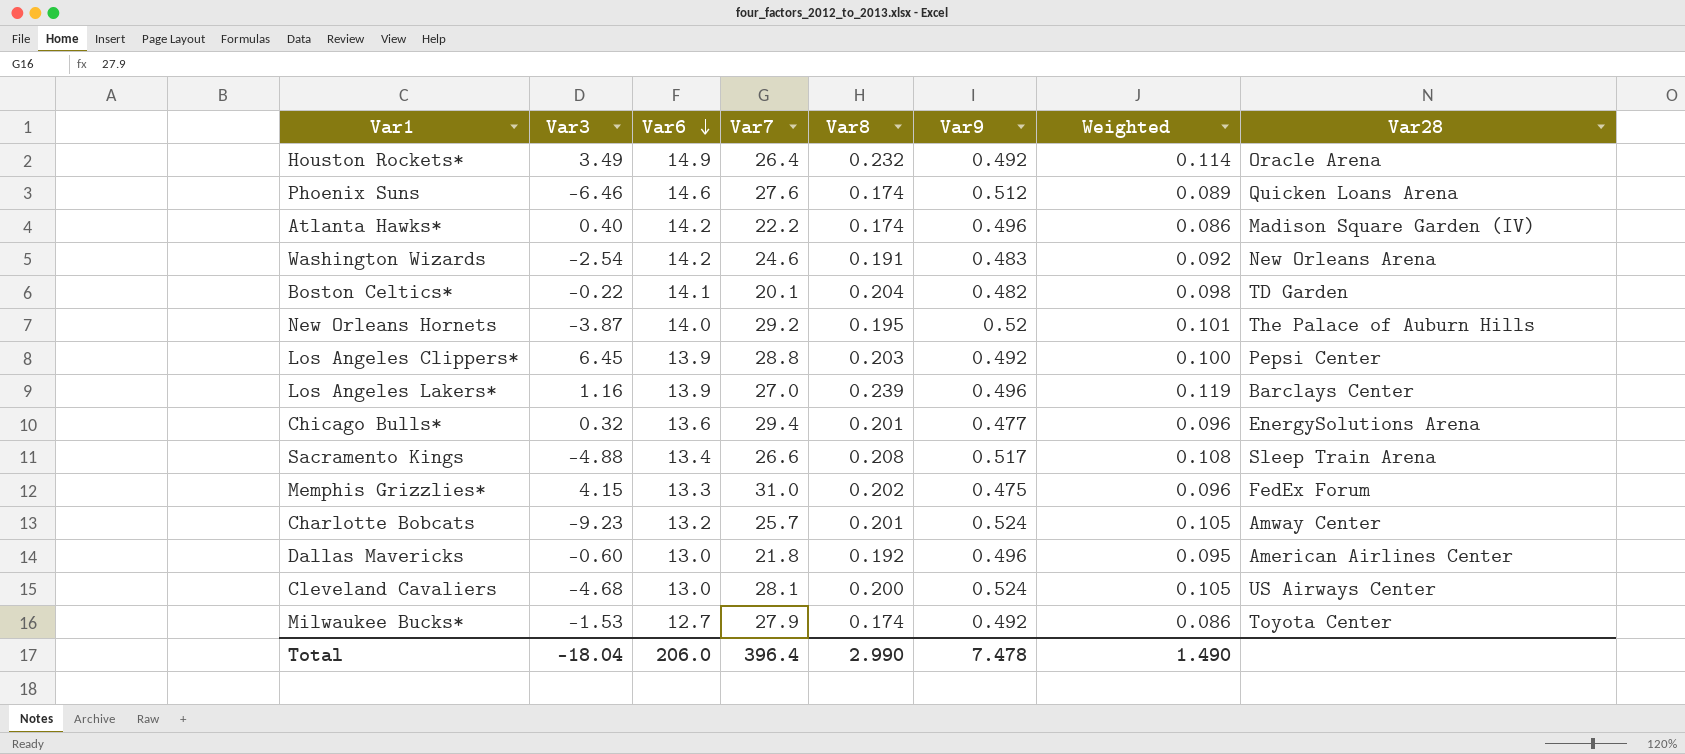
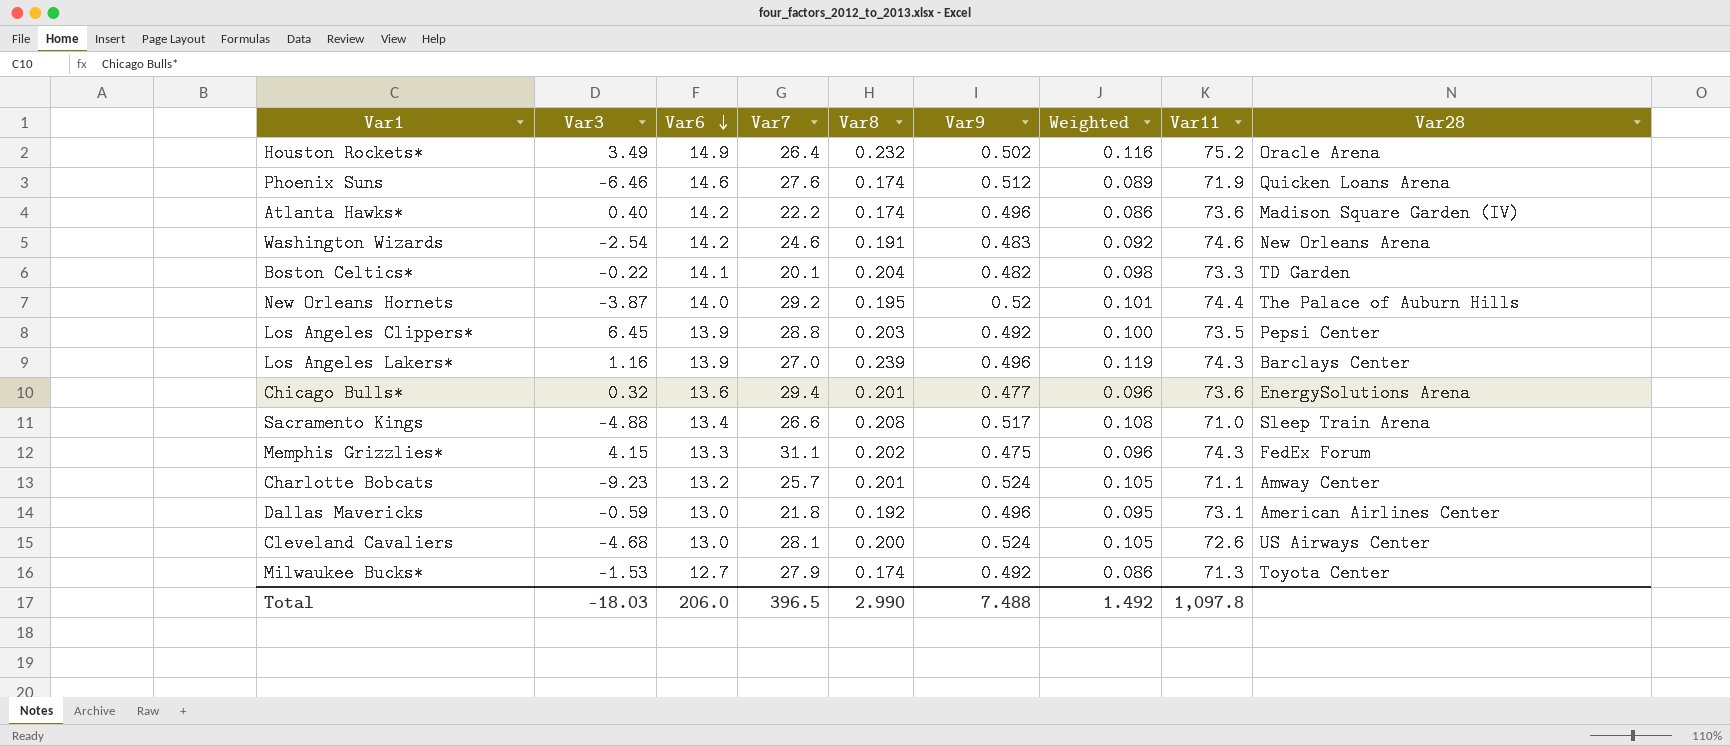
column Var11 | position: none -> 8
Houston Rockets* | Var9: 0.492 -> 0.502
Houston Rockets* | Weighted: 0.114 -> 0.116
Memphis Grizzlies* | Var7: 31.0 -> 31.1
Dallas Mavericks | Var3: -0.60 -> -0.59
Total | Var3: -18.04 -> -18.03
Total | Var7: 396.4 -> 396.5
Total | Var9: 7.478 -> 7.488
Total | Weighted: 1.490 -> 1.492

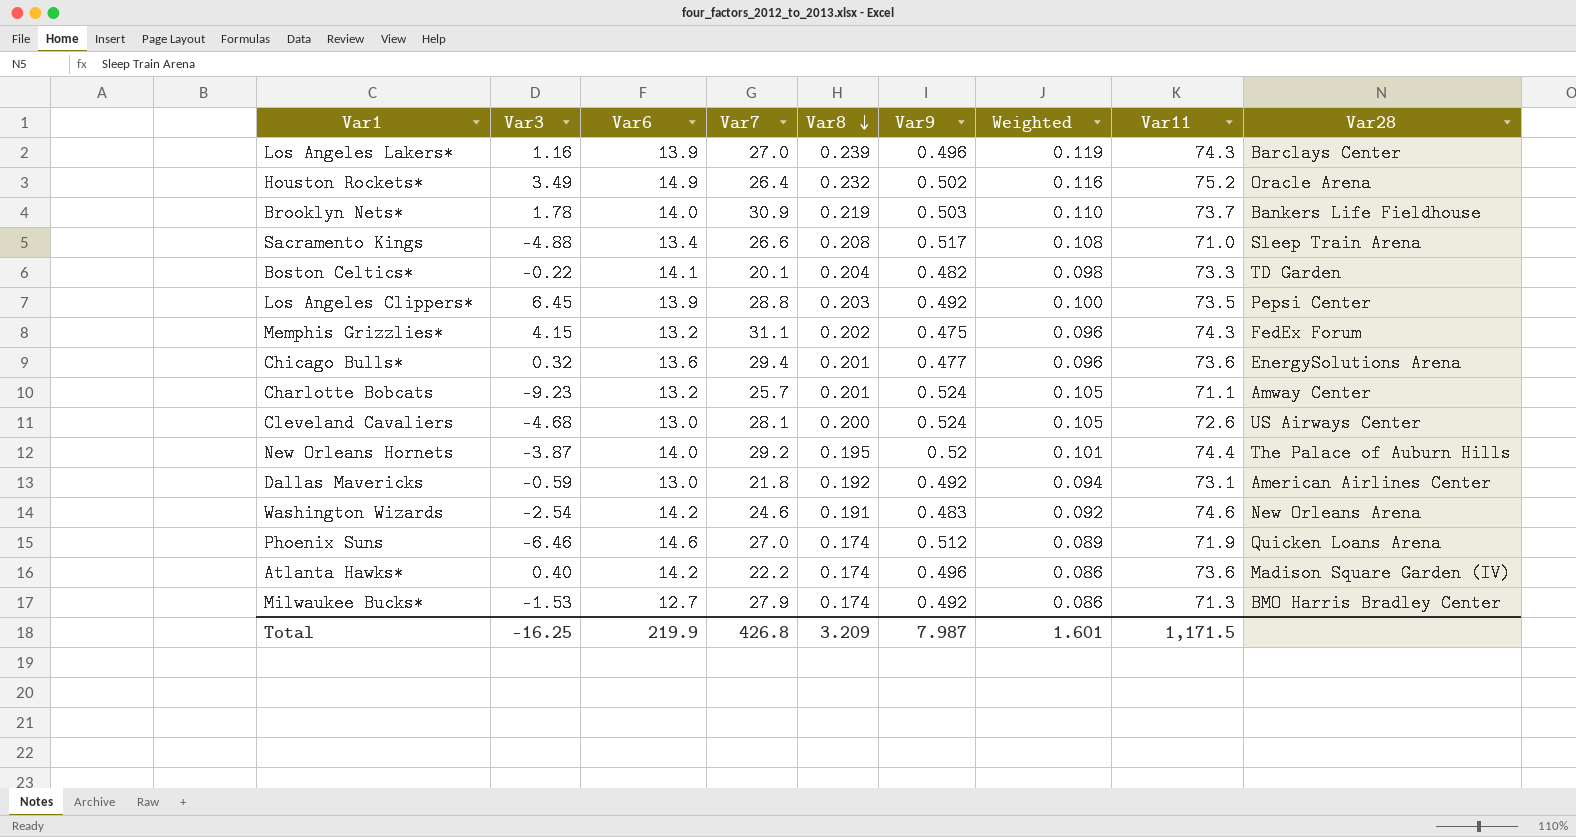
row order: Var6 descending -> Var8 descending
row Brooklyn Nets*: none -> 1.78 | 14.0 | 30.9 | 0.219 | 0.503 | 0.110 | 73.7 | Bankers Life Fieldhouse
Memphis Grizzlies* | Var6: 13.3 -> 13.2
Dallas Mavericks | Var9: 0.496 -> 0.492
Dallas Mavericks | Weighted: 0.095 -> 0.094
Phoenix Suns | Var7: 27.6 -> 27.0
Milwaukee Bucks* | Var28: Toyota Center -> BMO Harris Bradley Center
Total | Var3: -18.03 -> -16.25
Total | Var6: 206.0 -> 219.9
Total | Var7: 396.5 -> 426.8
Total | Var8: 2.990 -> 3.209
Total | Var9: 7.488 -> 7.987
Total | Weighted: 1.492 -> 1.601
Total | Var11: 1,097.8 -> 1,171.5

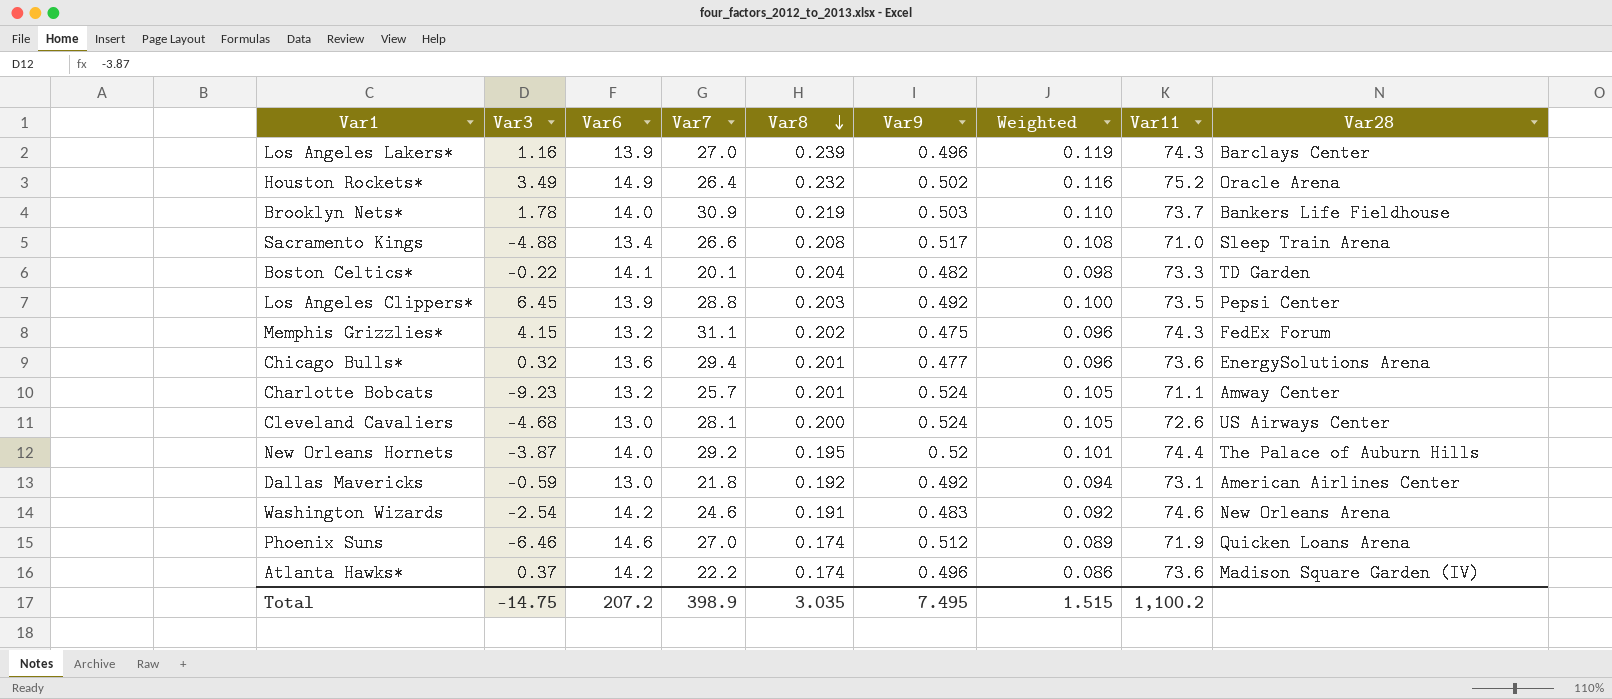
row Milwaukee Bucks*: -1.53 | 12.7 | 27.9 | 0.174 | 0.492 | 0.086 | 71.3 | BMO Harris Bradley Center -> none
Atlanta Hawks* | Var3: 0.40 -> 0.37
Total | Var3: -16.25 -> -14.75
Total | Var6: 219.9 -> 207.2
Total | Var7: 426.8 -> 398.9
Total | Var8: 3.209 -> 3.035
Total | Var9: 7.987 -> 7.495
Total | Weighted: 1.601 -> 1.515
Total | Var11: 1,171.5 -> 1,100.2

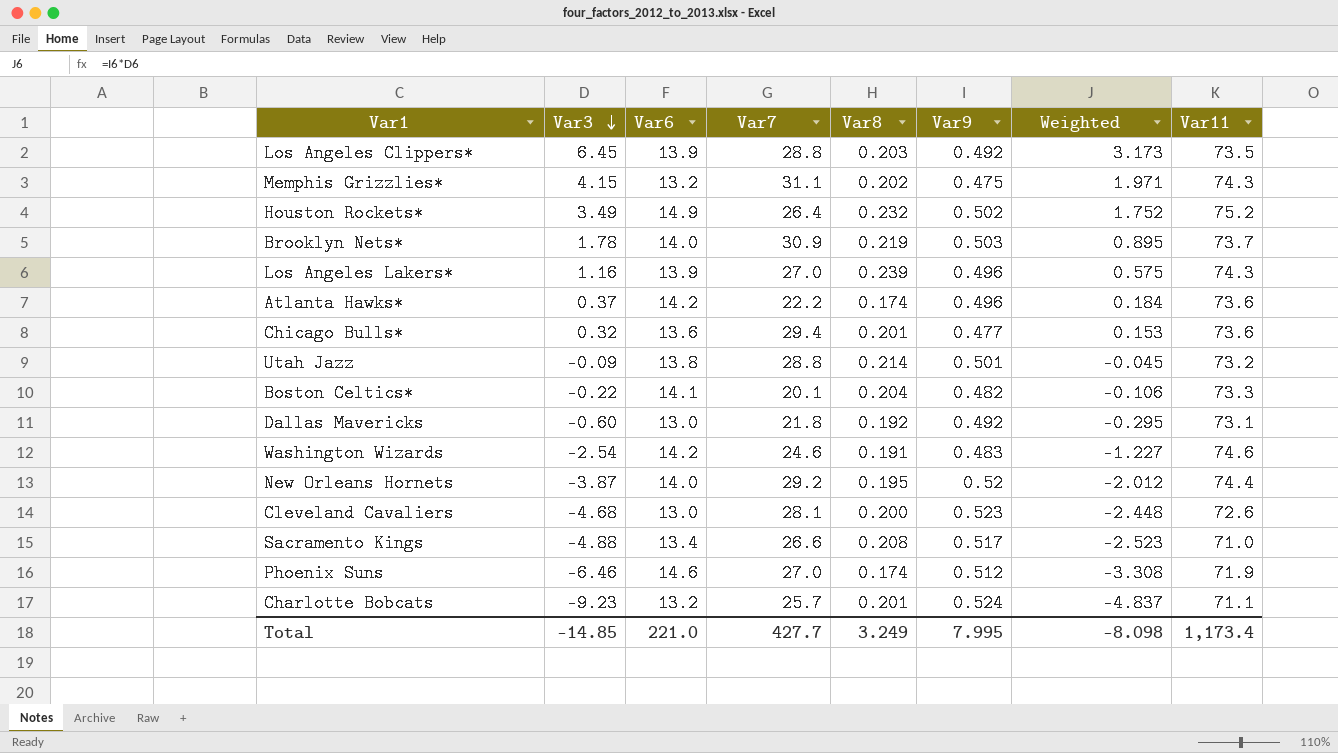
row order: Var8 descending -> Var3 descending
column Var28 | position: 9 -> none
column Weighted | formula: [Var8] * [Var9] -> [Var3] * [Var9]
row Utah Jazz: none -> -0.09 | 13.8 | 28.8 | 0.214 | 0.501 | -0.045 | 73.2
Dallas Mavericks | Var3: -0.59 -> -0.60
Cleveland Cavaliers | Var9: 0.524 -> 0.523
Total | Var3: -14.75 -> -14.85
Total | Var6: 207.2 -> 221.0
Total | Var7: 398.9 -> 427.7
Total | Var8: 3.035 -> 3.249
Total | Var9: 7.495 -> 7.995
Total | Weighted: 1.515 -> -8.098
Total | Var11: 1,100.2 -> 1,173.4

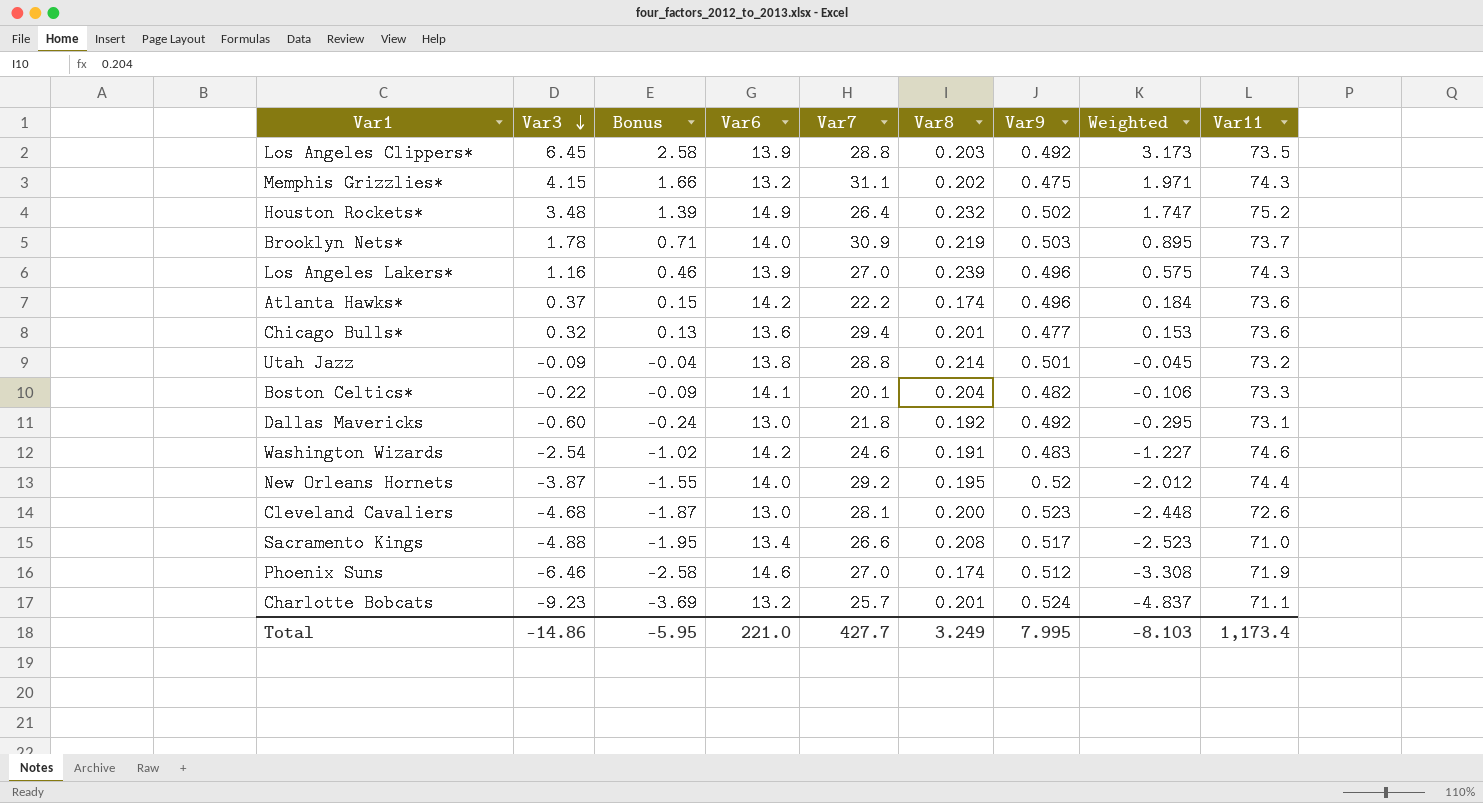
column Bonus | formula: none -> [Var3] * 0.4
Houston Rockets* | Var3: 3.49 -> 3.48
Houston Rockets* | Weighted: 1.752 -> 1.747
Total | Var3: -14.85 -> -14.86
Total | Weighted: -8.098 -> -8.103

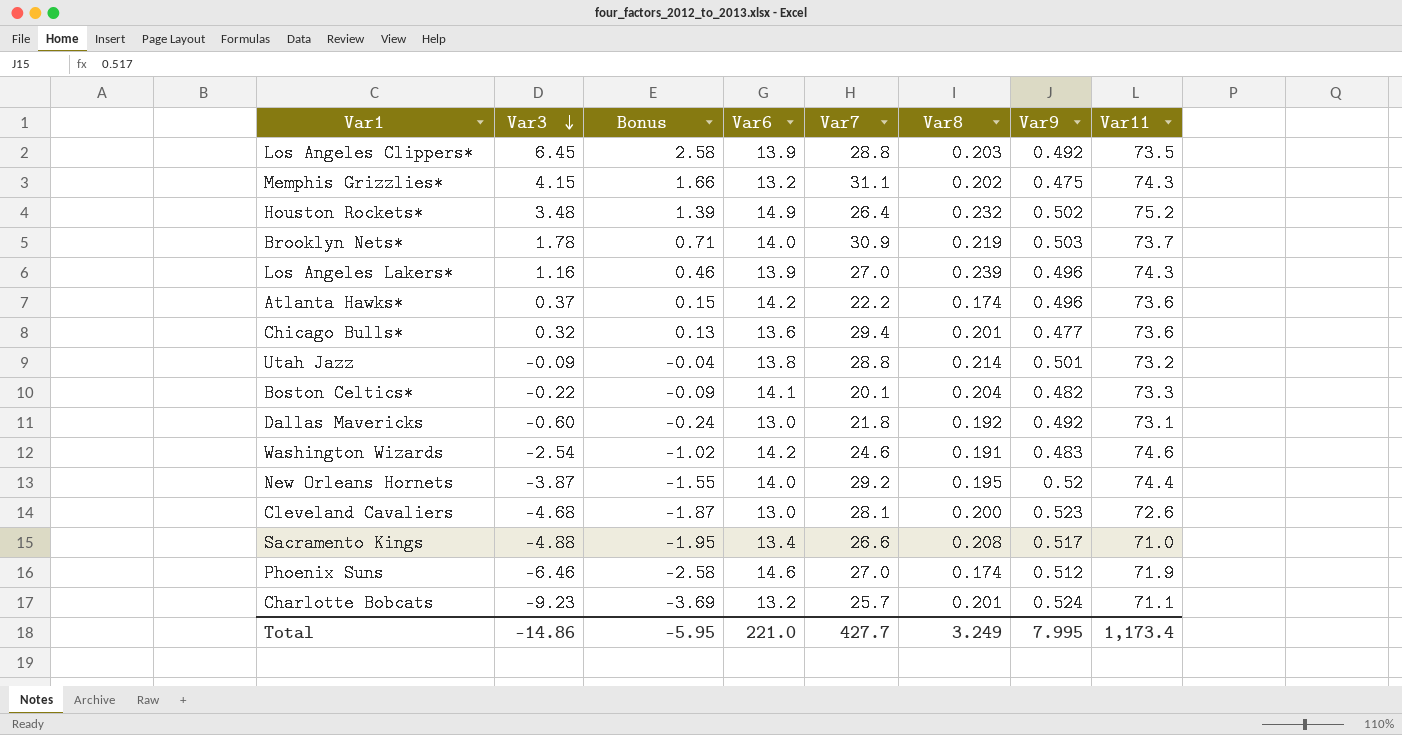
column Weighted | formula: [Var3] * [Var9] -> none

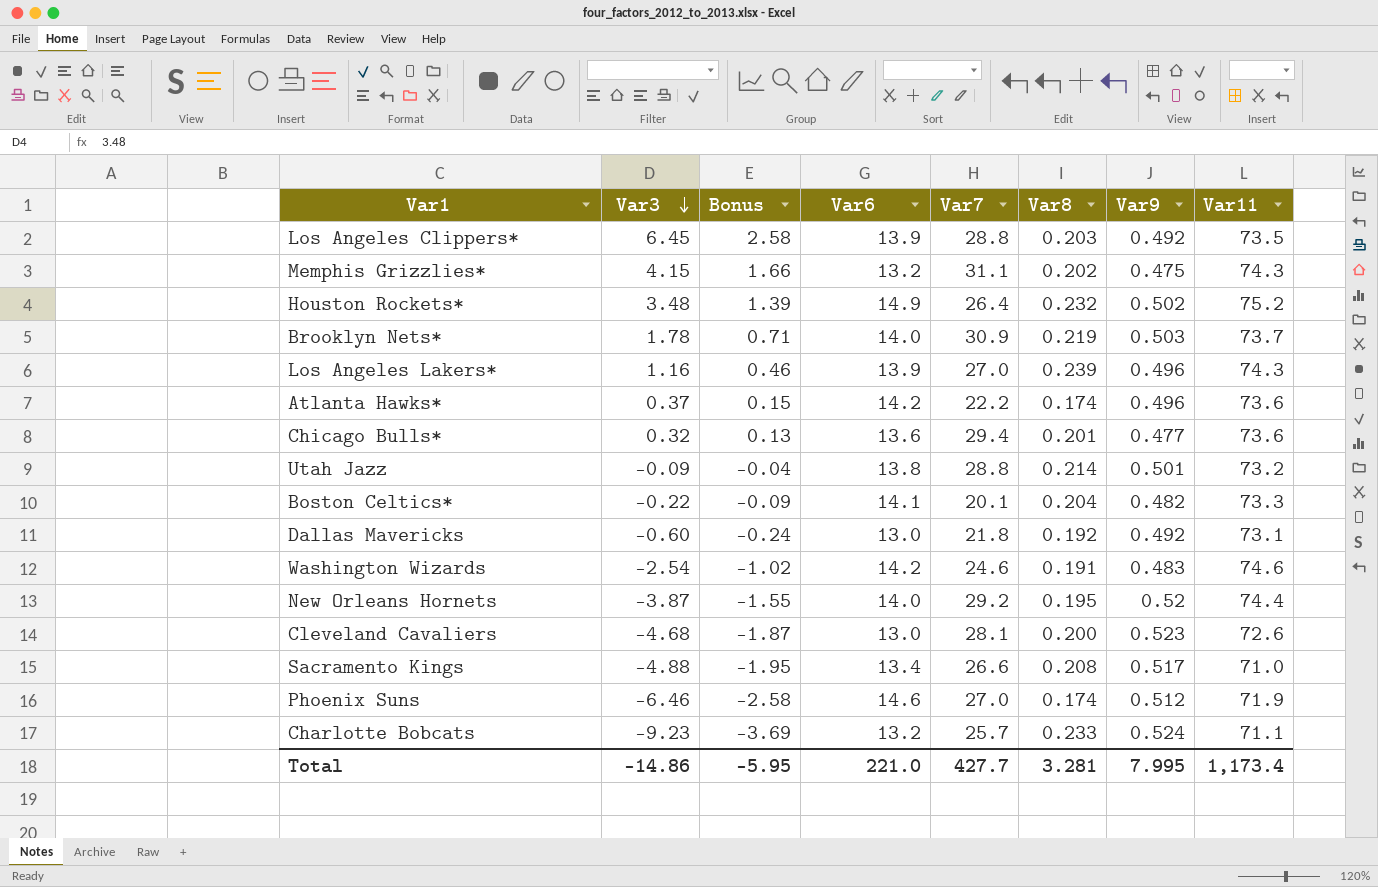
Charlotte Bobcats | Var8: 0.201 -> 0.233
Total | Var8: 3.249 -> 3.281

